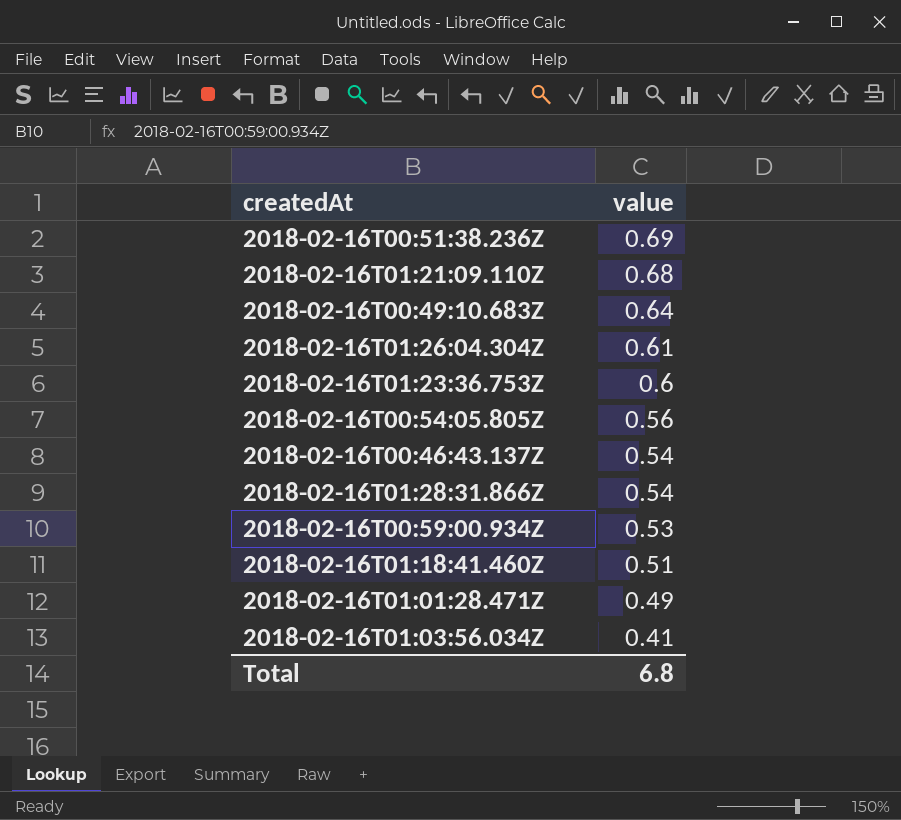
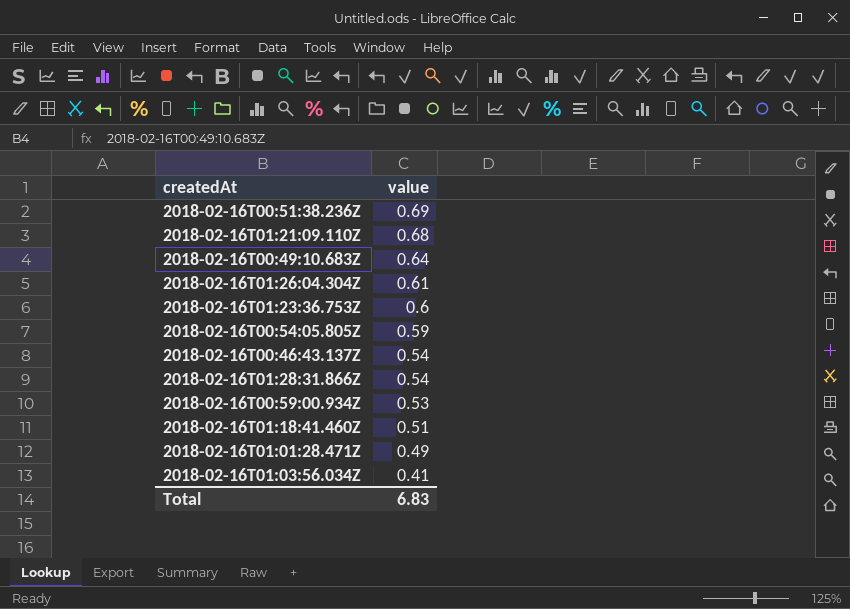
2018-02-16T00:54:05.805Z | value: 0.56 -> 0.59
Total | value: 6.8 -> 6.83

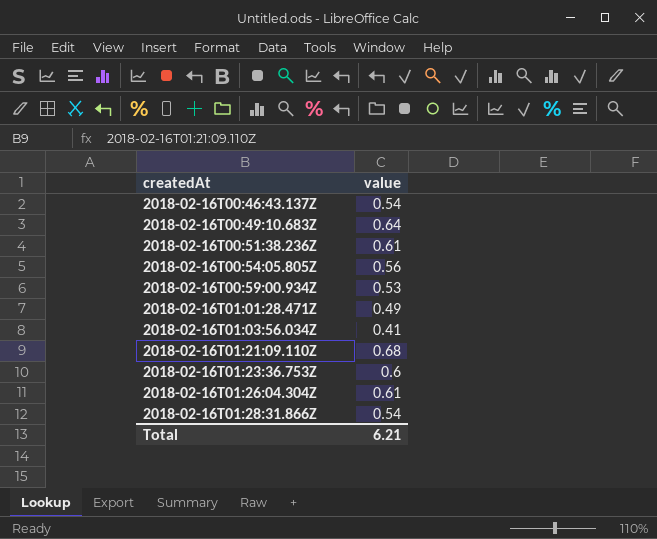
row order: value descending -> createdAt ascending
row 2018-02-16T01:18:41.460Z: 0.51 -> none
2018-02-16T00:51:38.236Z | value: 0.69 -> 0.61
2018-02-16T00:54:05.805Z | value: 0.59 -> 0.56
Total | value: 6.83 -> 6.21

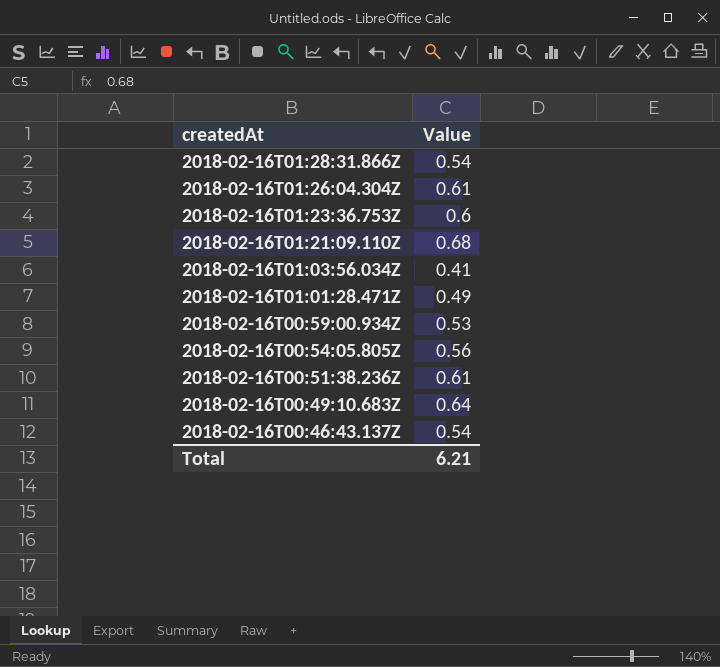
row order: createdAt ascending -> createdAt descending
column name: value -> Value

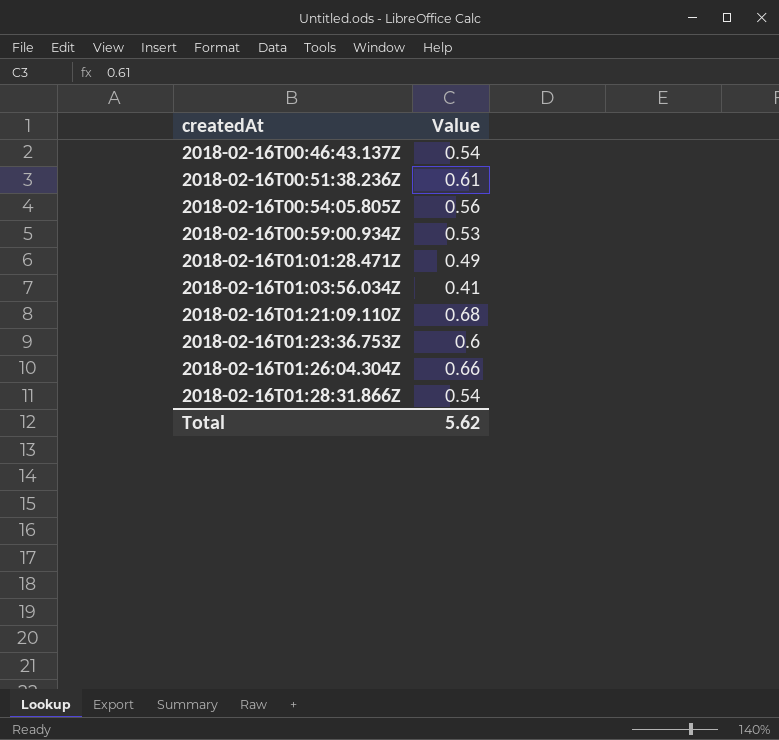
row order: createdAt descending -> createdAt ascending
row 2018-02-16T00:49:10.683Z: 0.64 -> none
2018-02-16T01:26:04.304Z | Value: 0.61 -> 0.66
Total | Value: 6.21 -> 5.62

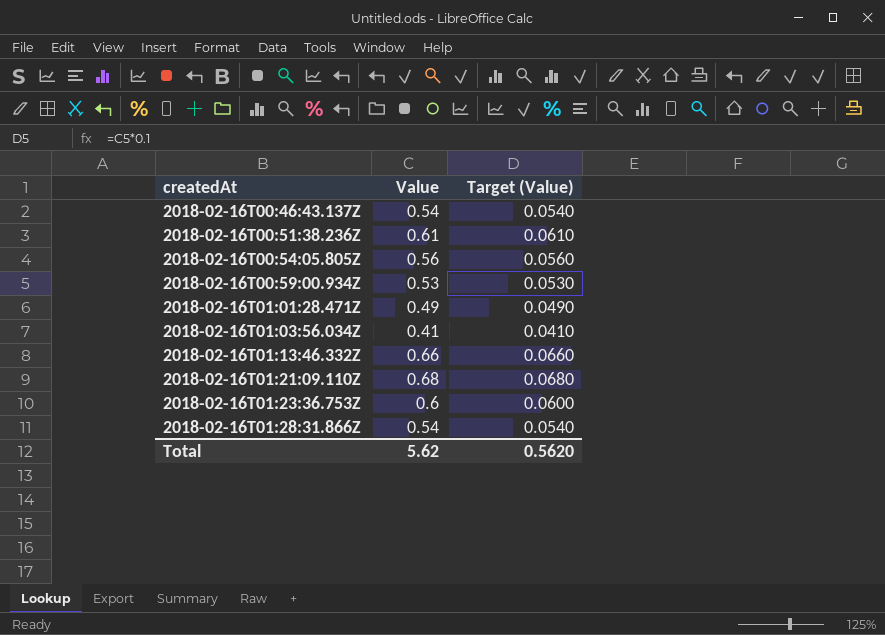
column Target (Value) | formula: none -> [Value] * 0.1
row 2018-02-16T01:26:04.304Z: 0.66 -> none
row 2018-02-16T01:13:46.332Z: none -> 0.66 | 0.0660

